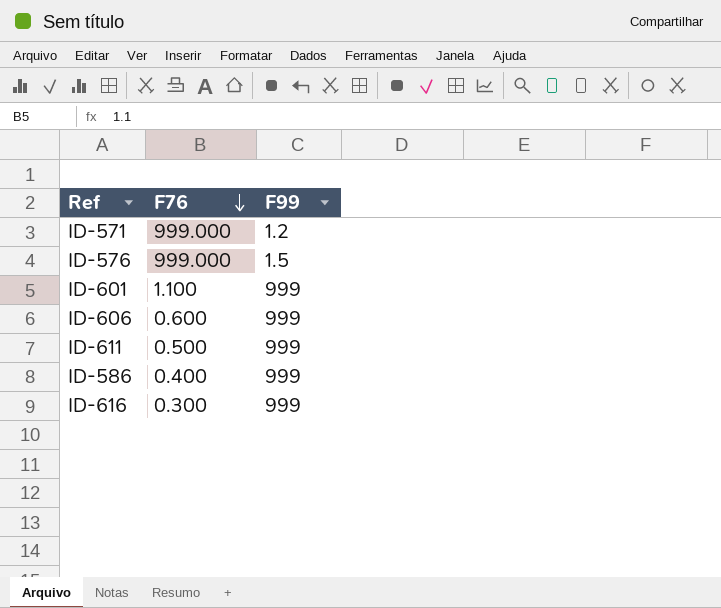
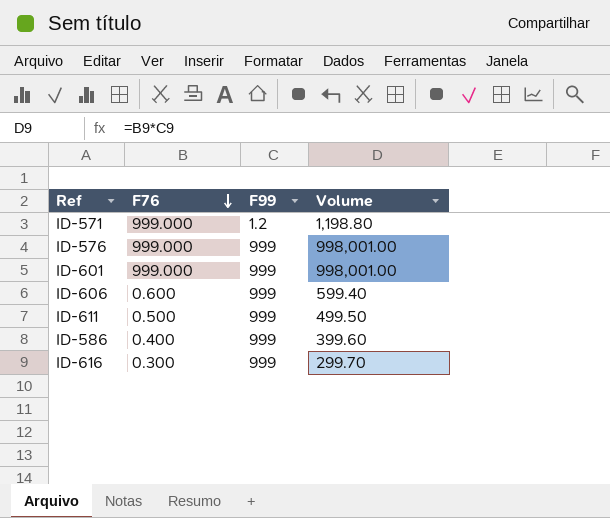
column Volume | formula: none -> [F76] * [F99]
ID-576 | F99: 1.5 -> 999
ID-601 | F76: 1.100 -> 999.000

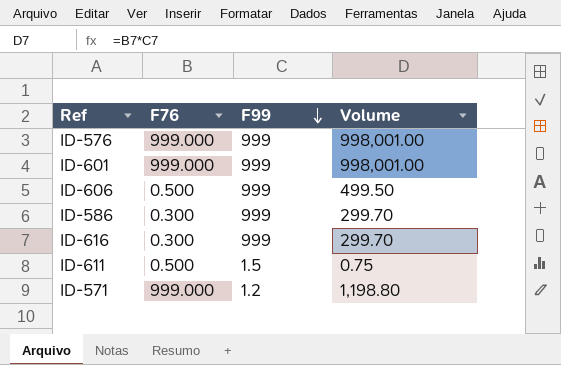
row order: F76 descending -> F99 descending
ID-606 | F76: 0.600 -> 0.500
ID-606 | Volume: 599.40 -> 499.50
ID-586 | F76: 0.400 -> 0.300
ID-586 | Volume: 399.60 -> 299.70
ID-611 | F99: 999 -> 1.5
ID-611 | Volume: 499.50 -> 0.75

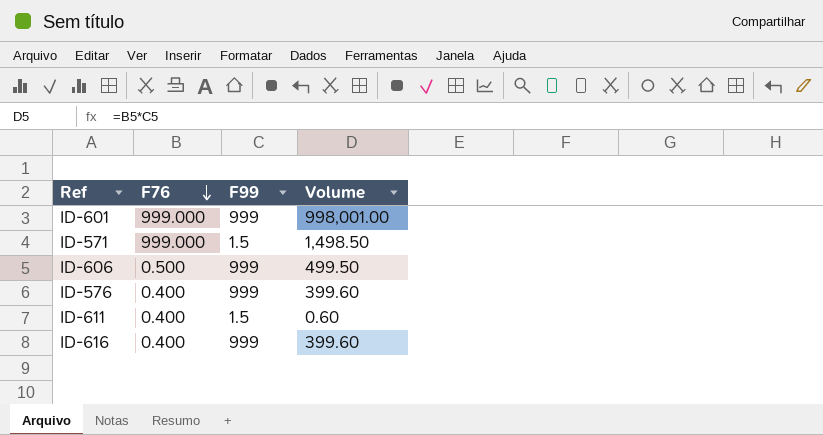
row order: F99 descending -> F76 descending
row ID-586: 0.300 | 999 | 299.70 -> none
ID-571 | F99: 1.2 -> 1.5
ID-571 | Volume: 1,198.80 -> 1,498.50
ID-576 | F76: 999.000 -> 0.400
ID-576 | Volume: 998,001.00 -> 399.60
ID-611 | F76: 0.500 -> 0.400
ID-611 | Volume: 0.75 -> 0.60
ID-616 | F76: 0.300 -> 0.400
ID-616 | Volume: 299.70 -> 399.60

